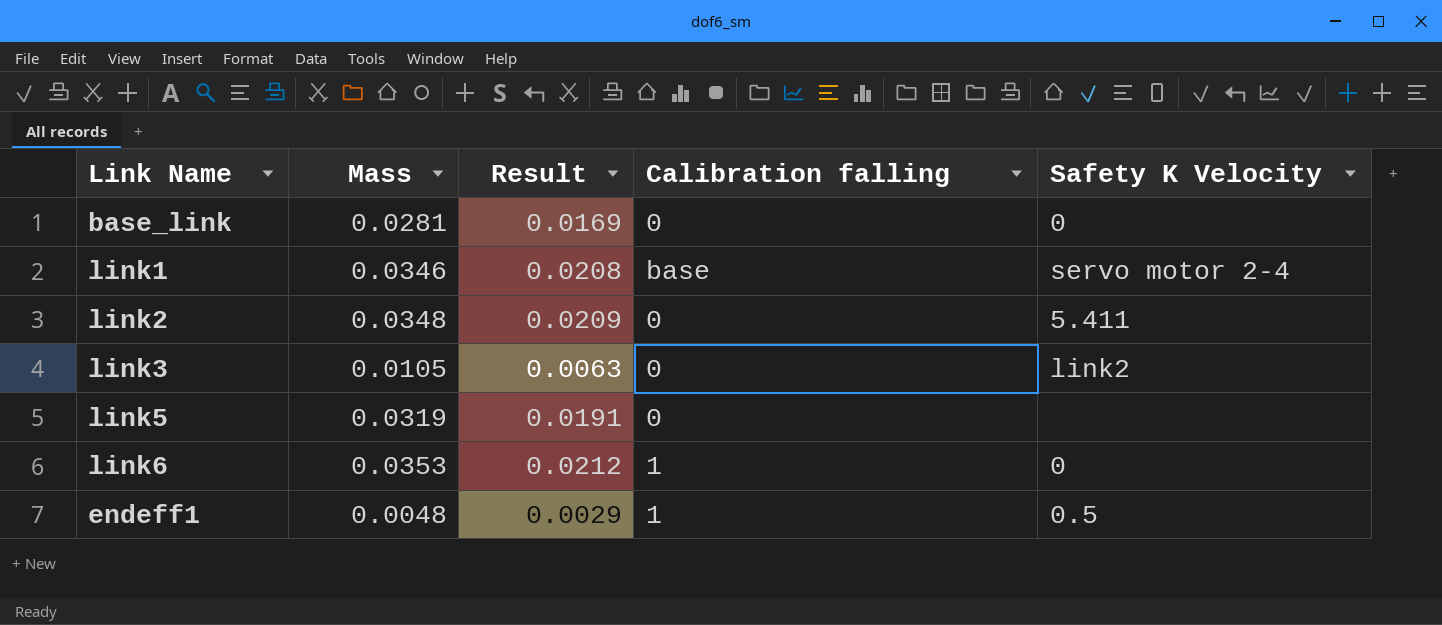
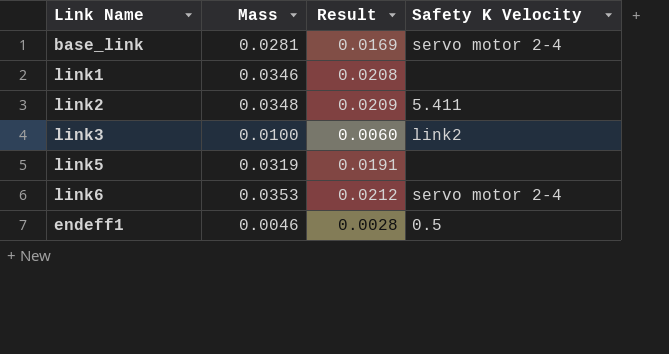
column Calibration falling | position: 4 -> none
base_link | Safety K Velocity: 0 -> servo motor 2-4
link1 | Safety K Velocity: servo motor 2-4 -> none
link3 | Mass: 0.0105 -> 0.0100
link3 | Result: 0.0063 -> 0.0060
link6 | Safety K Velocity: 0 -> servo motor 2-4
endeff1 | Mass: 0.0048 -> 0.0046
endeff1 | Result: 0.0029 -> 0.0028

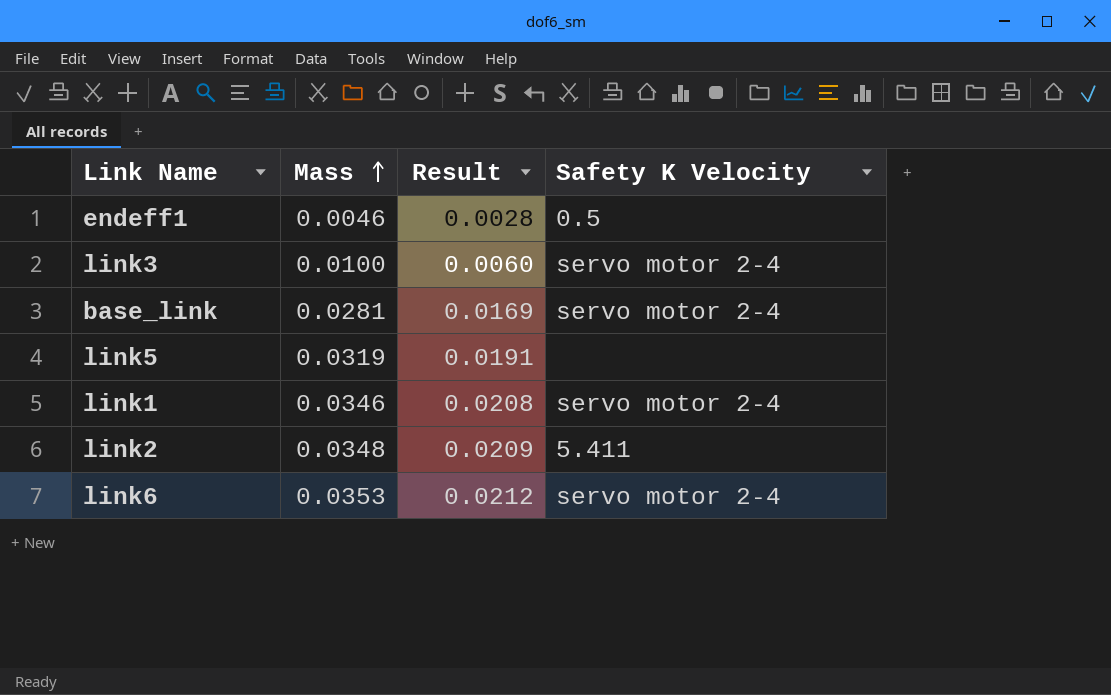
row order: none -> Mass ascending
link3 | Safety K Velocity: link2 -> servo motor 2-4
link1 | Safety K Velocity: none -> servo motor 2-4

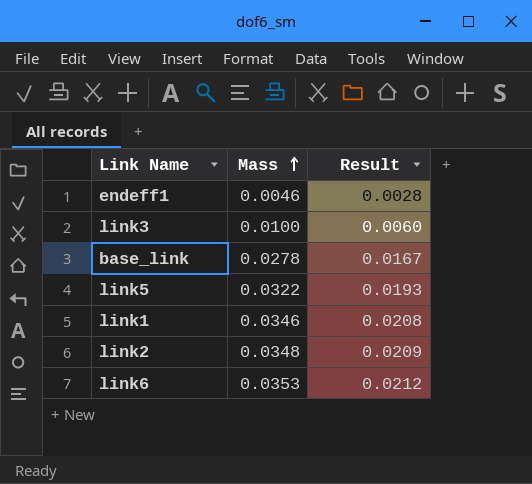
column Safety K Velocity | position: 4 -> none
base_link | Mass: 0.0281 -> 0.0278
base_link | Result: 0.0169 -> 0.0167
link5 | Mass: 0.0319 -> 0.0322
link5 | Result: 0.0191 -> 0.0193

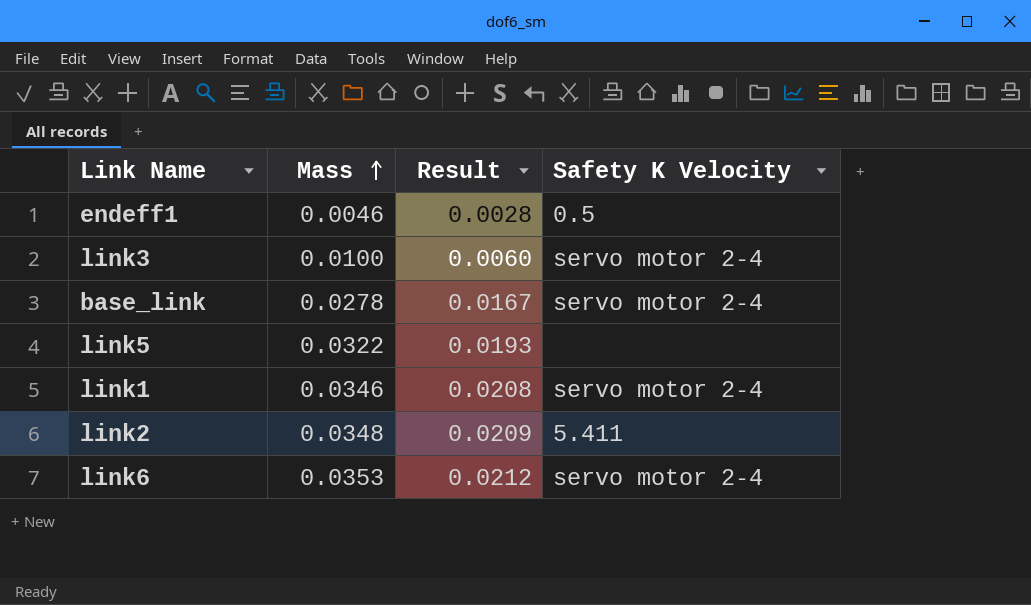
column Safety K Velocity | position: none -> 4

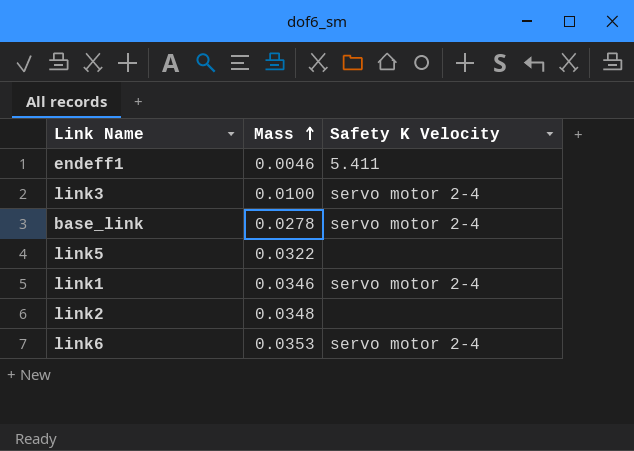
column Result | formula: [Mass] * 0.6 -> none
endeff1 | Safety K Velocity: 0.5 -> 5.411
link2 | Safety K Velocity: 5.411 -> none

